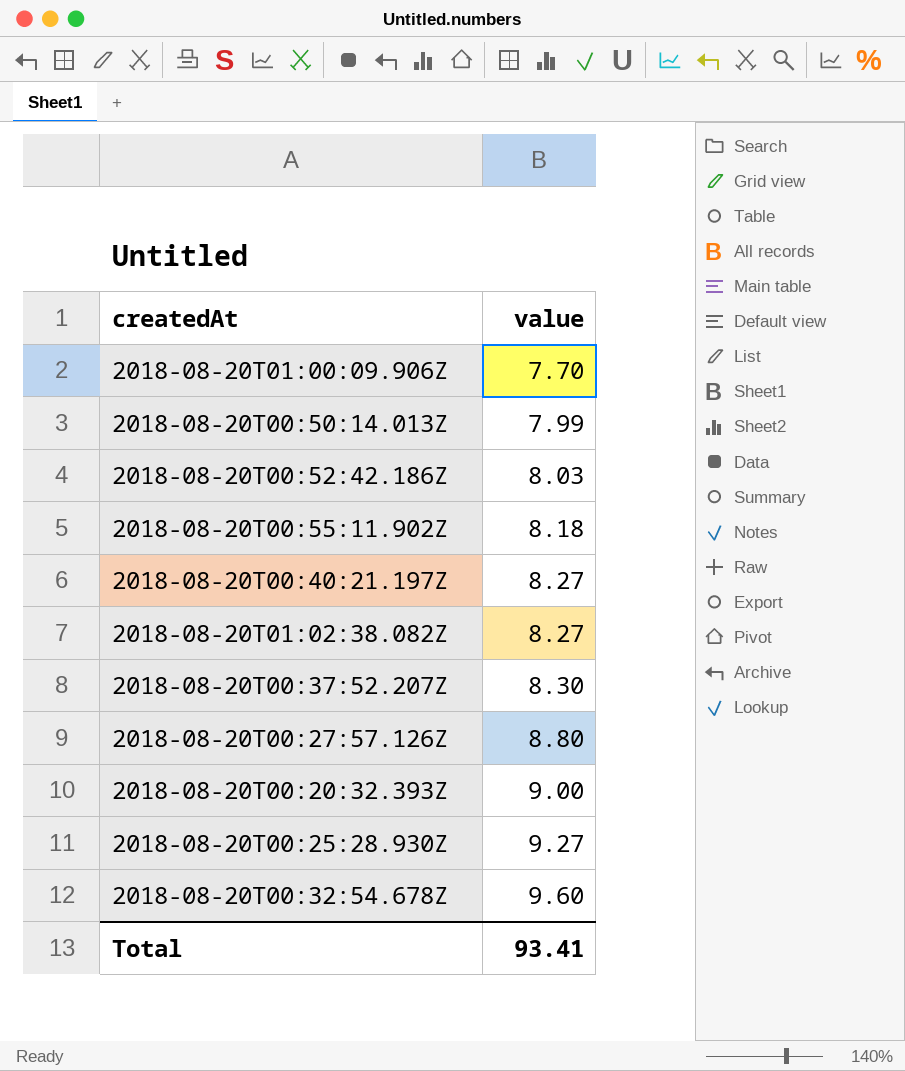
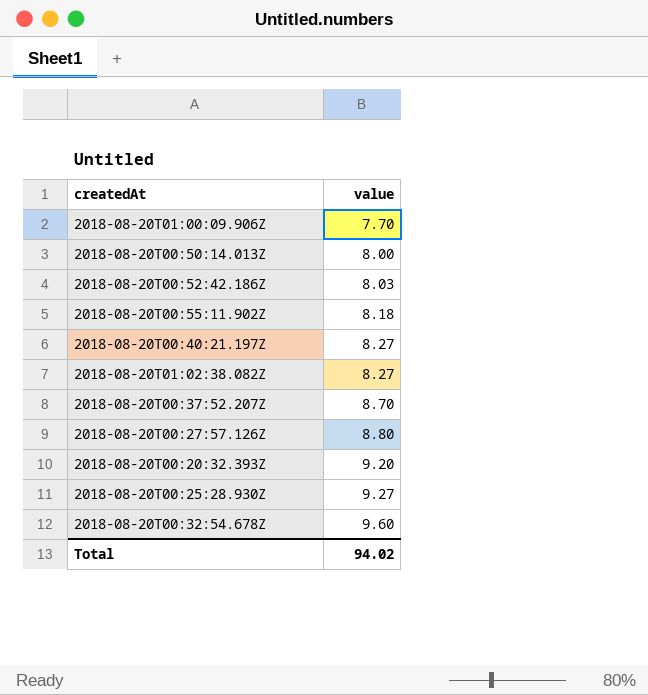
2018-08-20T00:50:14.013Z | value: 7.99 -> 8.00
2018-08-20T00:37:52.207Z | value: 8.30 -> 8.70
2018-08-20T00:20:32.393Z | value: 9.00 -> 9.20
Total | value: 93.41 -> 94.02

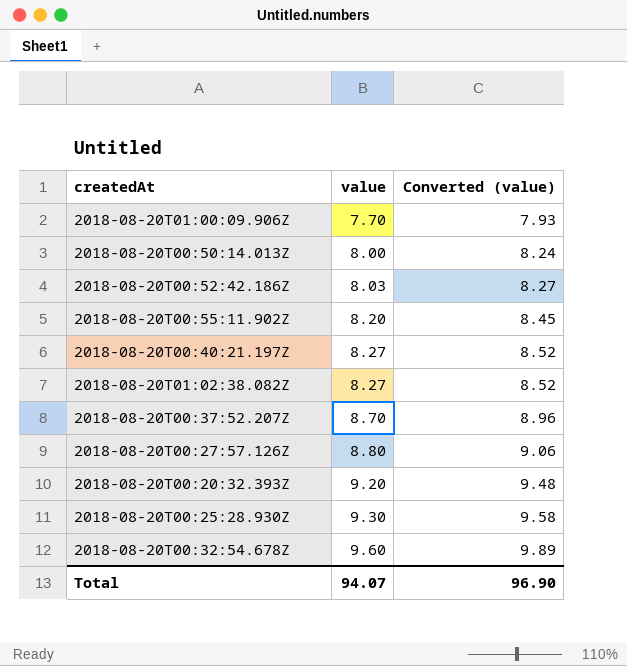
column Converted (value) | formula: none -> [value] * 1.03
2018-08-20T00:55:11.902Z | value: 8.18 -> 8.20
2018-08-20T00:25:28.930Z | value: 9.27 -> 9.30
Total | value: 94.02 -> 94.07

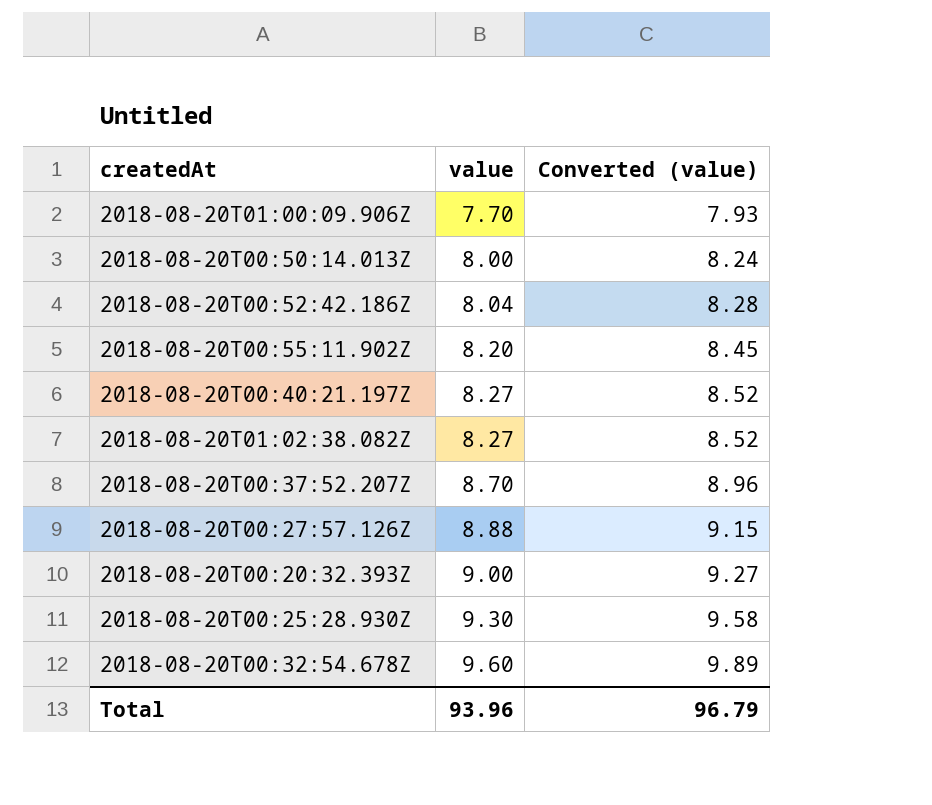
2018-08-20T00:52:42.186Z | value: 8.03 -> 8.04
2018-08-20T00:52:42.186Z | Converted (value): 8.27 -> 8.28
2018-08-20T00:27:57.126Z | value: 8.80 -> 8.88
2018-08-20T00:27:57.126Z | Converted (value): 9.06 -> 9.15
2018-08-20T00:20:32.393Z | value: 9.20 -> 9.00
2018-08-20T00:20:32.393Z | Converted (value): 9.48 -> 9.27
Total | value: 94.07 -> 93.96
Total | Converted (value): 96.90 -> 96.79

